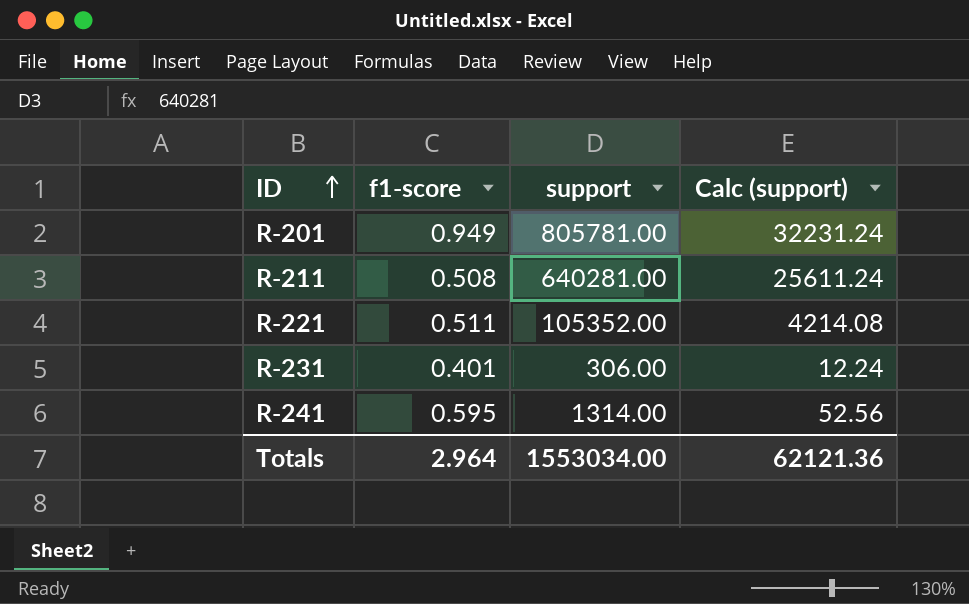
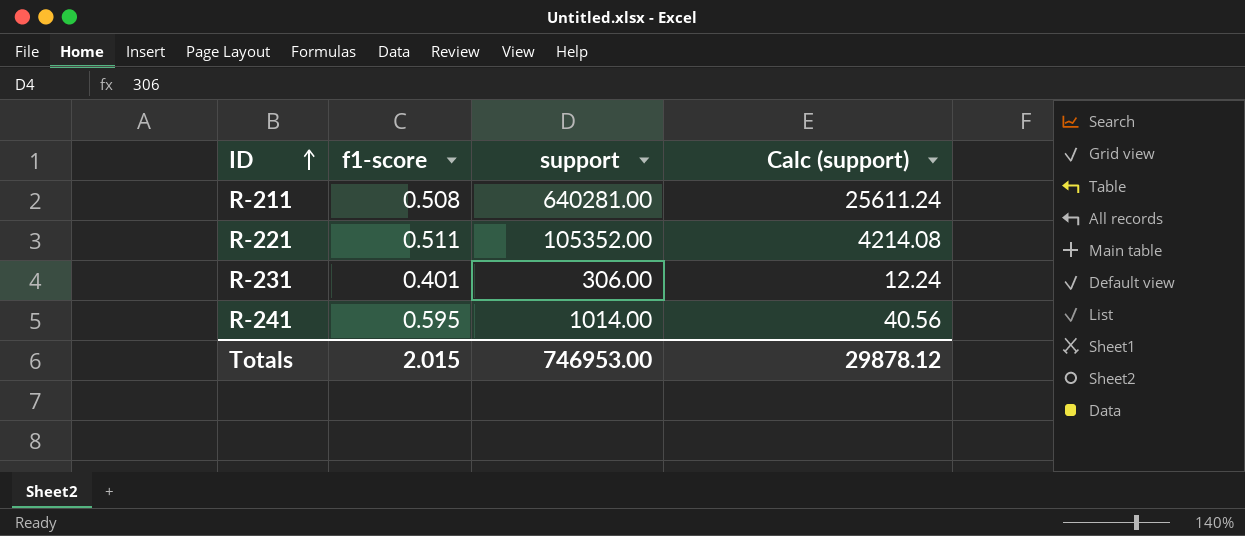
row R-201: 0.949 | 805781.00 | 32231.24 -> none
R-241 | support: 1314.00 -> 1014.00
R-241 | Calc (support): 52.56 -> 40.56
Totals | f1-score: 2.964 -> 2.015
Totals | support: 1553034.00 -> 746953.00
Totals | Calc (support): 62121.36 -> 29878.12

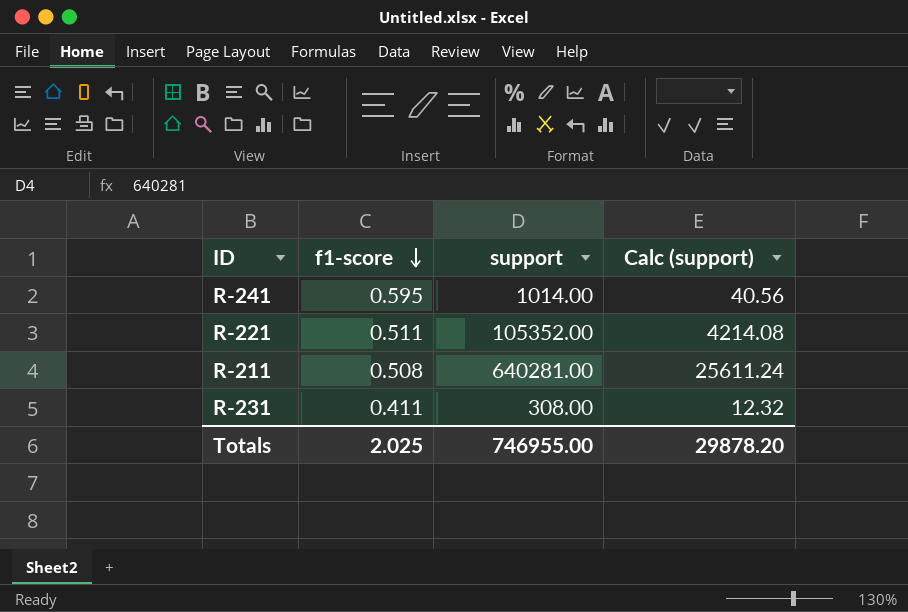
row order: ID ascending -> f1-score descending
R-231 | f1-score: 0.401 -> 0.411
R-231 | support: 306.00 -> 308.00
R-231 | Calc (support): 12.24 -> 12.32
Totals | f1-score: 2.015 -> 2.025
Totals | support: 746953.00 -> 746955.00
Totals | Calc (support): 29878.12 -> 29878.20

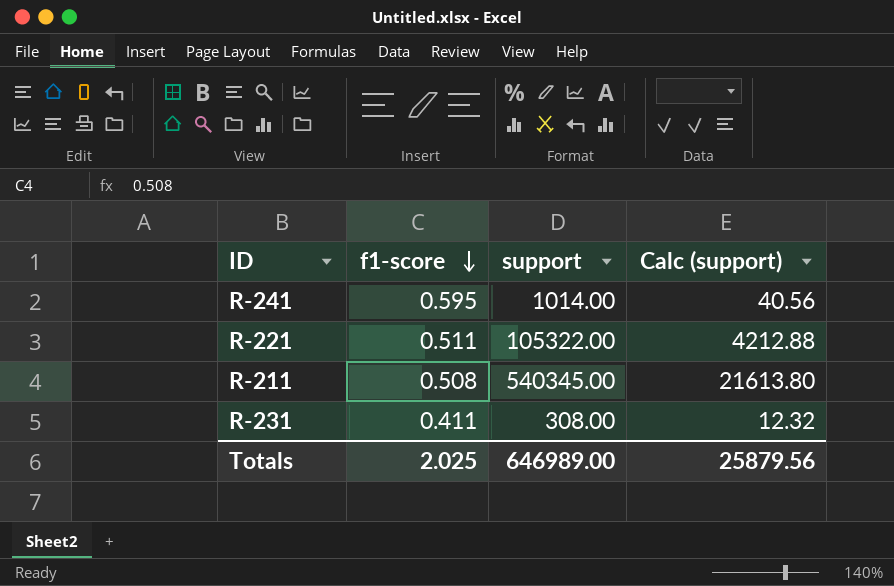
R-221 | support: 105352.00 -> 105322.00
R-221 | Calc (support): 4214.08 -> 4212.88
R-211 | support: 640281.00 -> 540345.00
R-211 | Calc (support): 25611.24 -> 21613.80
Totals | support: 746955.00 -> 646989.00
Totals | Calc (support): 29878.20 -> 25879.56

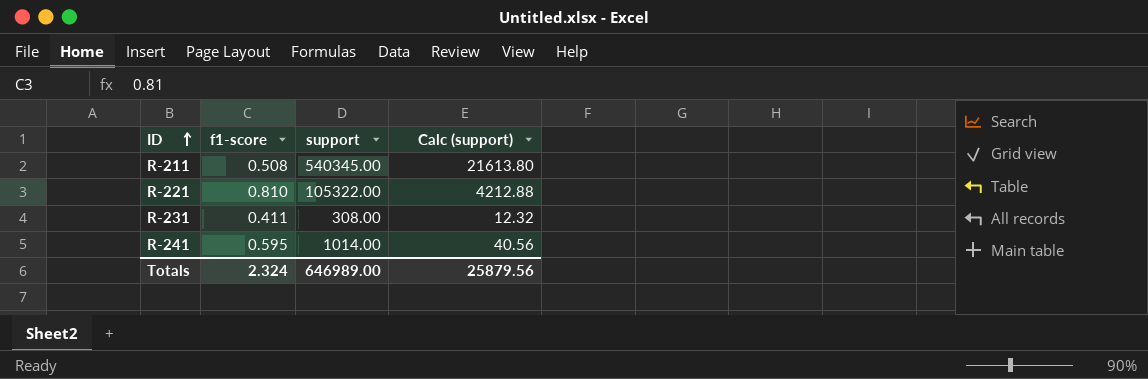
row order: f1-score descending -> ID ascending
R-221 | f1-score: 0.511 -> 0.810
Totals | f1-score: 2.025 -> 2.324

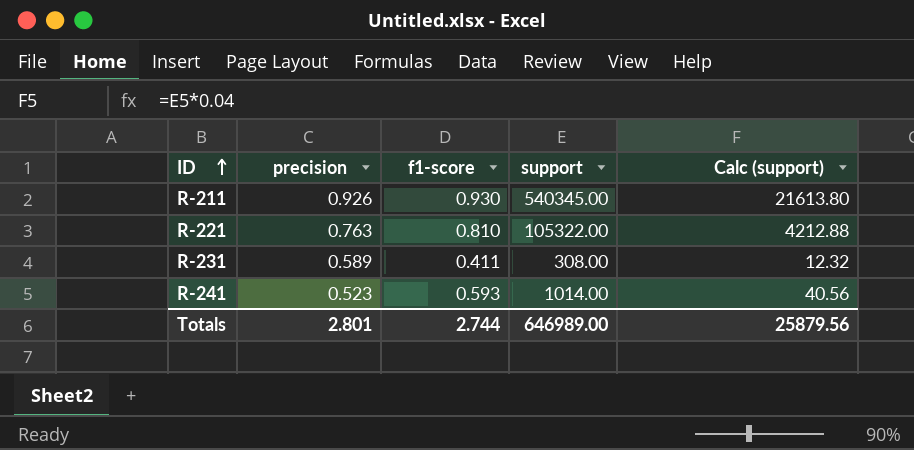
column precision | position: none -> 2
R-211 | f1-score: 0.508 -> 0.930
R-241 | f1-score: 0.595 -> 0.593
Totals | f1-score: 2.324 -> 2.744

